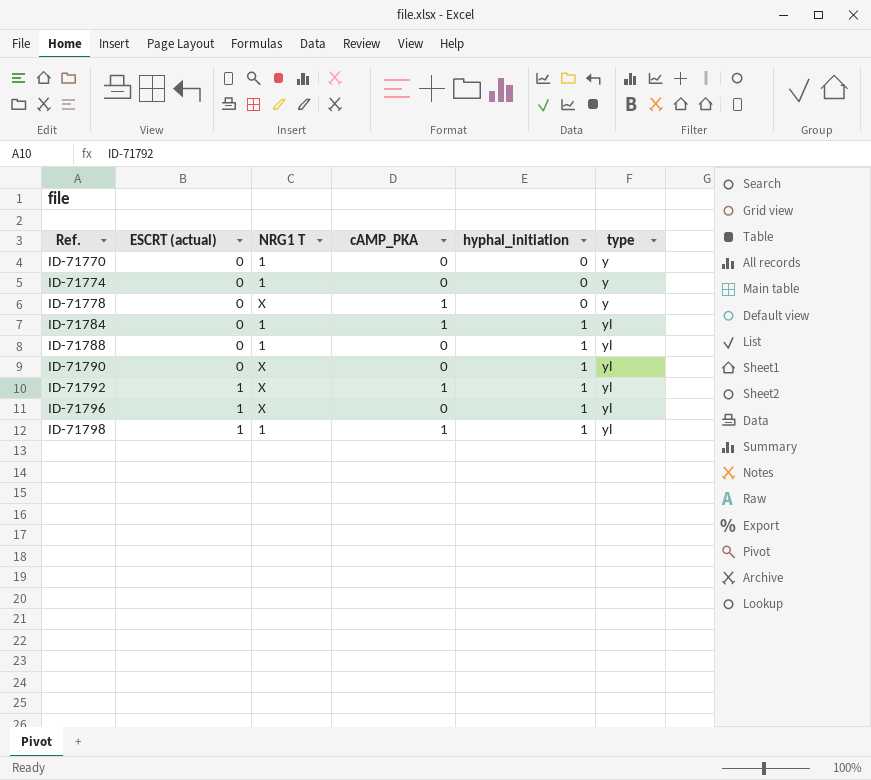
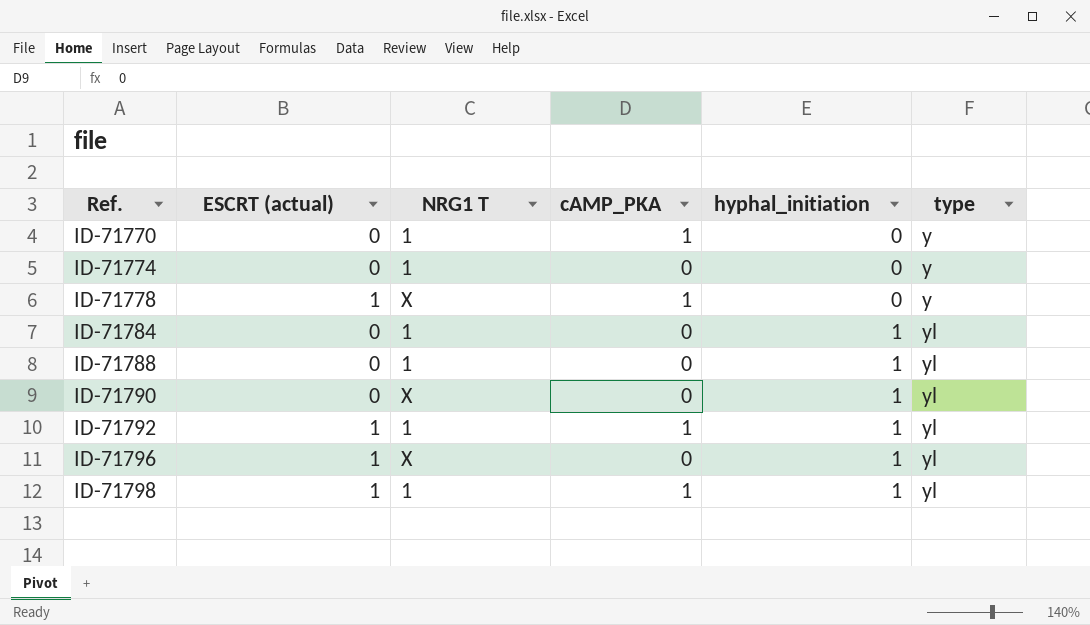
ID-71770 | cAMP_PKA: 0 -> 1
ID-71778 | ESCRT (actual): 0 -> 1
ID-71784 | cAMP_PKA: 1 -> 0
ID-71792 | NRG1 T: X -> 1

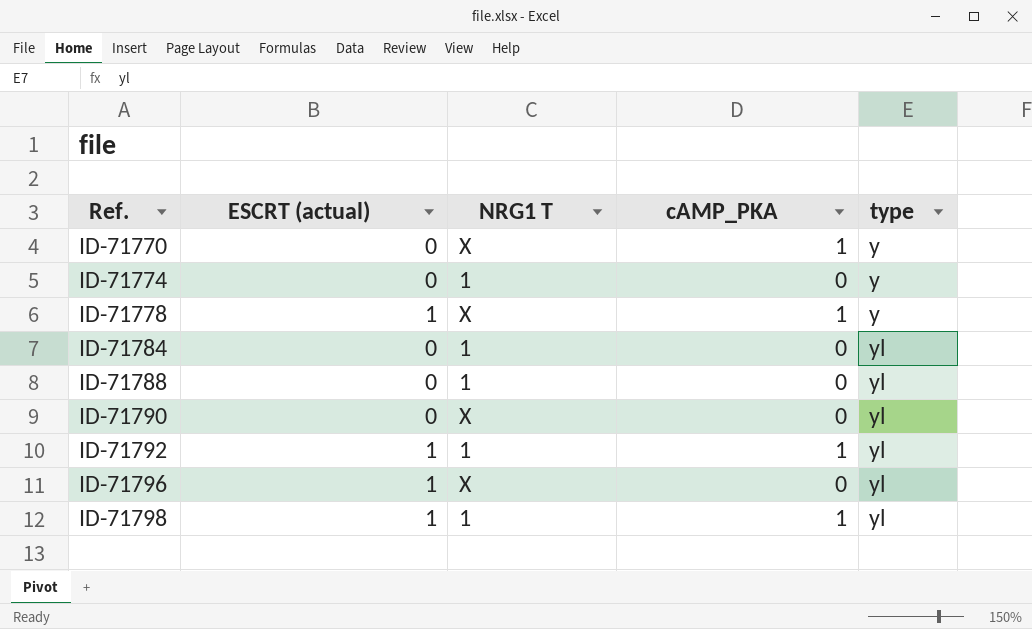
column hyphal_initiation | position: 5 -> none
ID-71770 | NRG1 T: 1 -> X

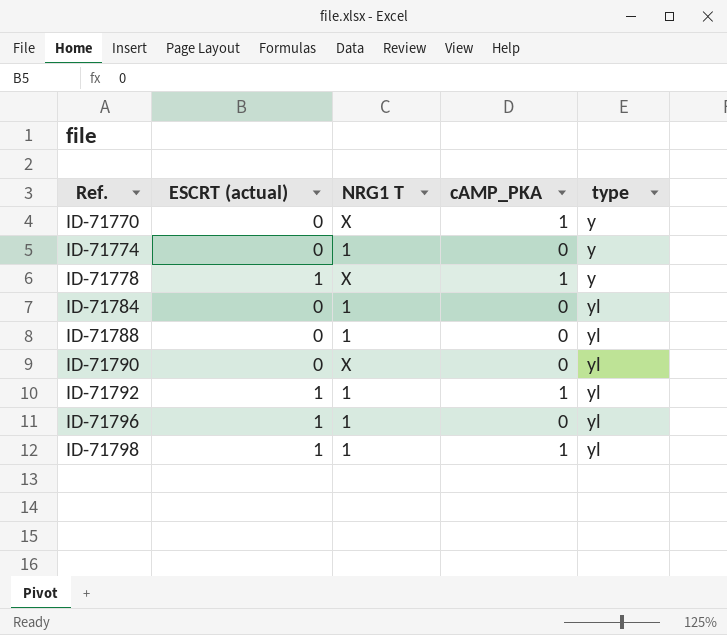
ID-71796 | NRG1 T: X -> 1

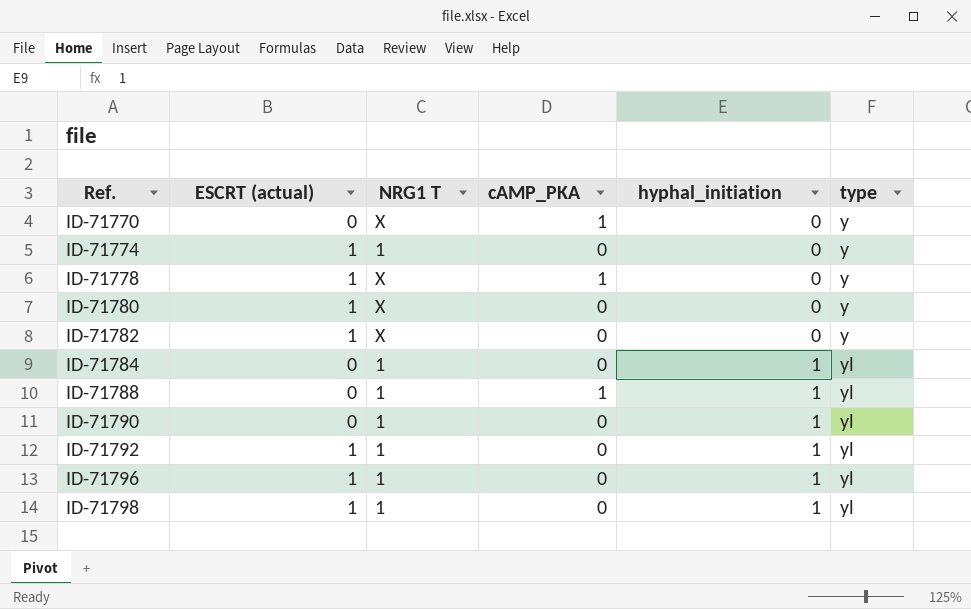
column hyphal_initiation | position: none -> 5
ID-71774 | ESCRT (actual): 0 -> 1
row ID-71780: none -> 1 | X | 0 | 0 | y
row ID-71782: none -> 1 | X | 0 | 0 | y
ID-71788 | cAMP_PKA: 0 -> 1
ID-71790 | NRG1 T: X -> 1
ID-71792 | cAMP_PKA: 1 -> 0
ID-71798 | cAMP_PKA: 1 -> 0

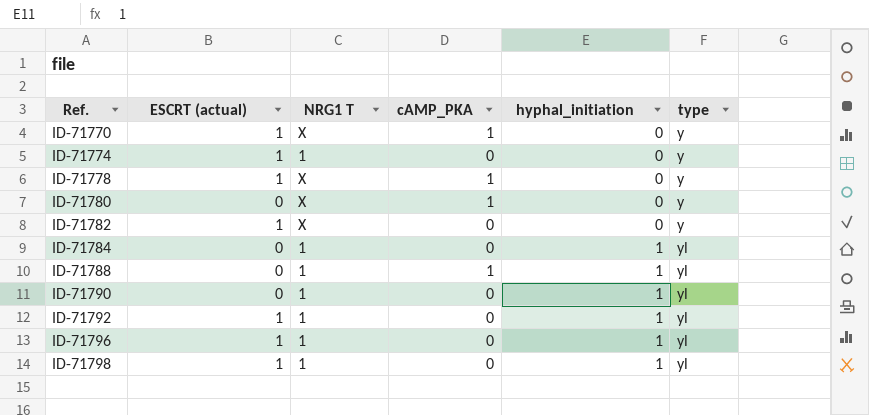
ID-71770 | ESCRT (actual): 0 -> 1
ID-71780 | ESCRT (actual): 1 -> 0
ID-71780 | cAMP_PKA: 0 -> 1

